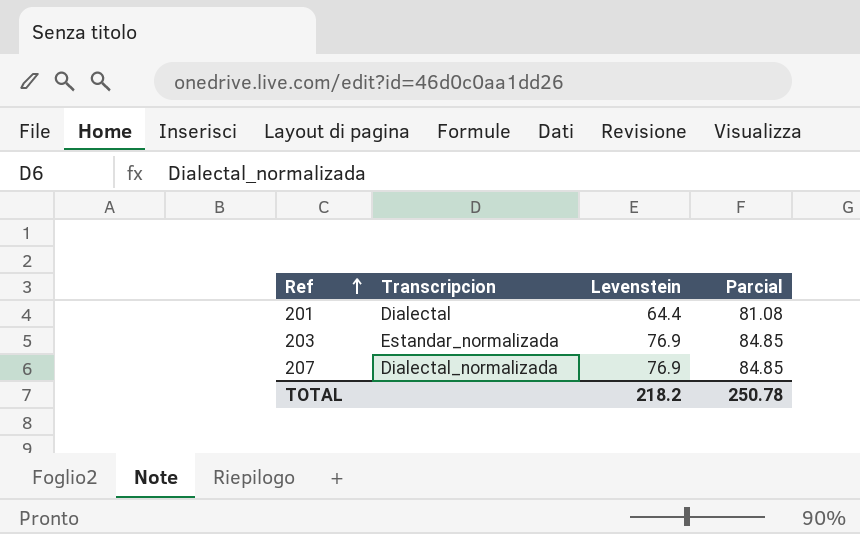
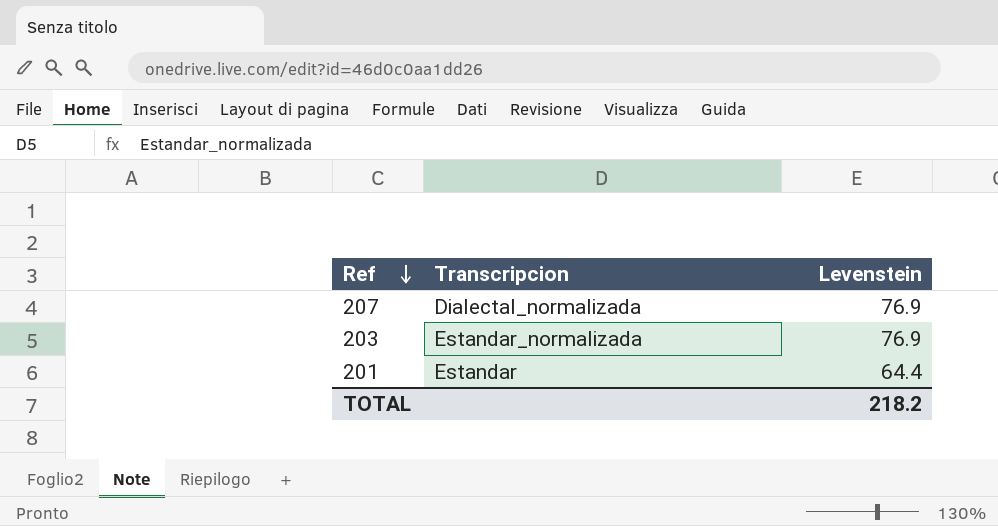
row order: Ref ascending -> Ref descending
column Parcial | position: 4 -> none
201 | Transcripcion: Dialectal -> Estandar

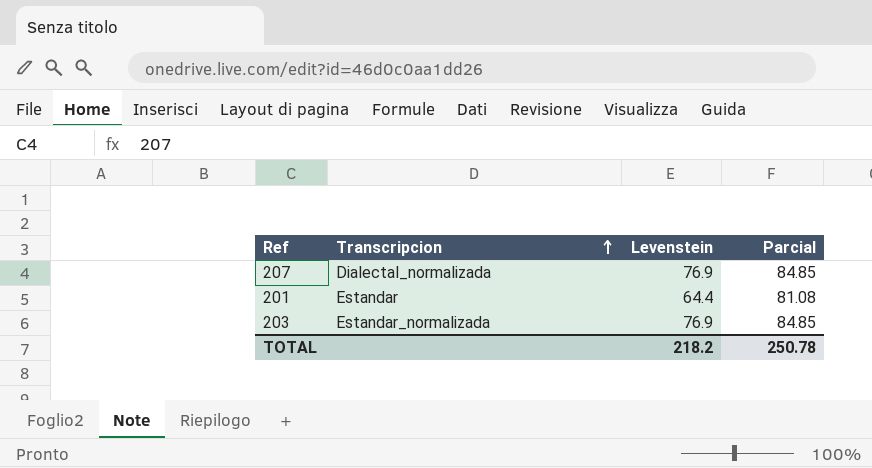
row order: Ref descending -> Transcripcion ascending
column Parcial | position: none -> 4

